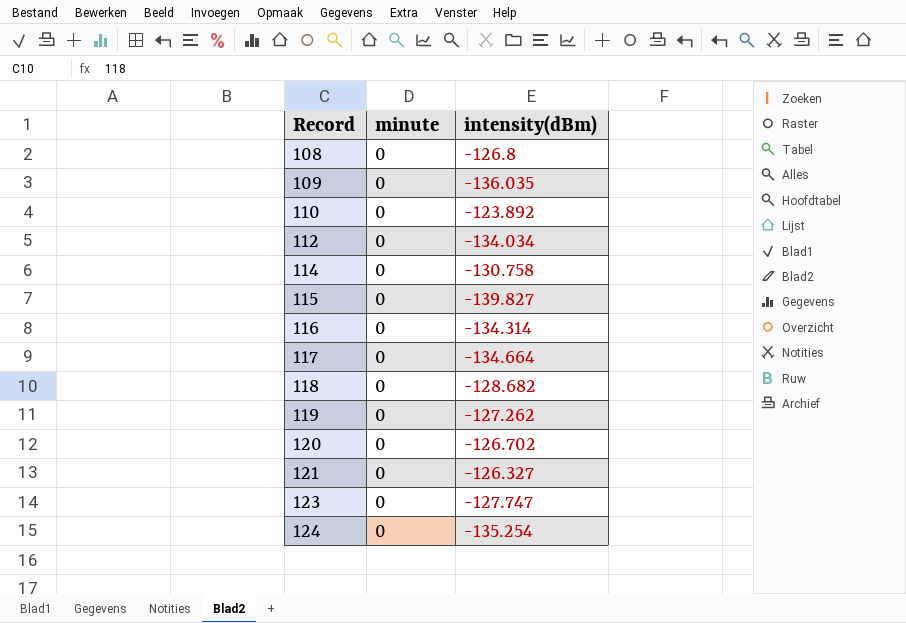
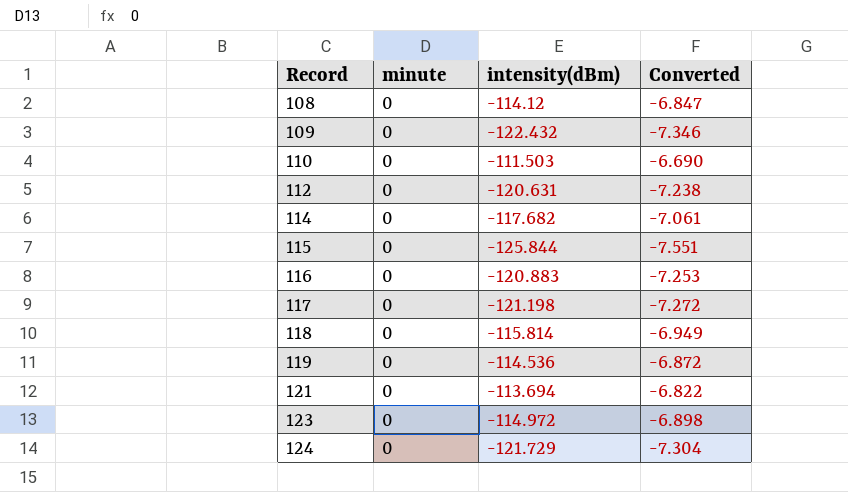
column Converted | formula: none -> [intensity(dBm)] * 0.06
row 120: 0 | -126.702 -> none
108 | intensity(dBm): -126.8 -> -114.12
109 | intensity(dBm): -136.035 -> -122.432
110 | intensity(dBm): -123.892 -> -111.503
112 | intensity(dBm): -134.034 -> -120.631
114 | intensity(dBm): -130.758 -> -117.682
115 | intensity(dBm): -139.827 -> -125.844
116 | intensity(dBm): -134.314 -> -120.883
117 | intensity(dBm): -134.664 -> -121.198
118 | intensity(dBm): -128.682 -> -115.814
119 | intensity(dBm): -127.262 -> -114.536
121 | intensity(dBm): -126.327 -> -113.694
123 | intensity(dBm): -127.747 -> -114.972
124 | intensity(dBm): -135.254 -> -121.729

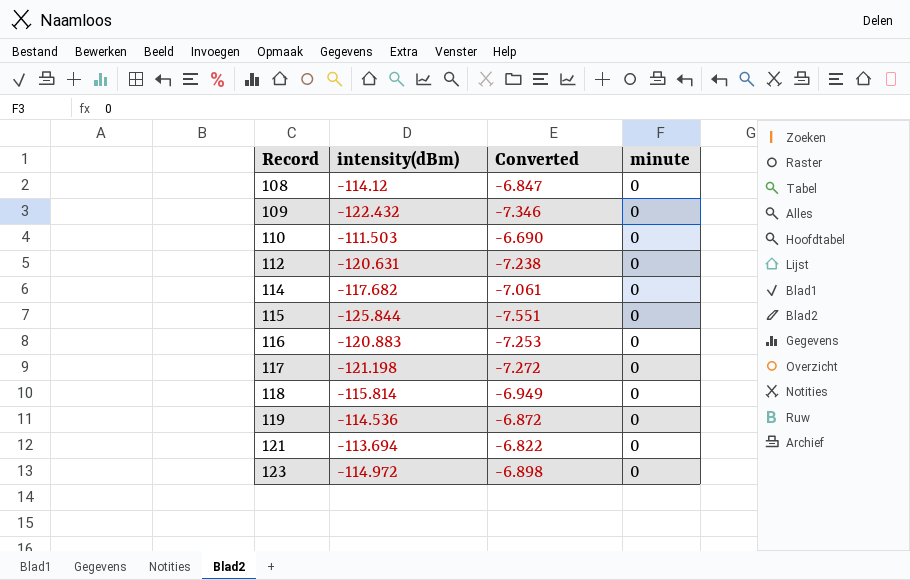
column minute | position: 2 -> 4
row 124: 0 | -121.729 | -7.304 -> none

